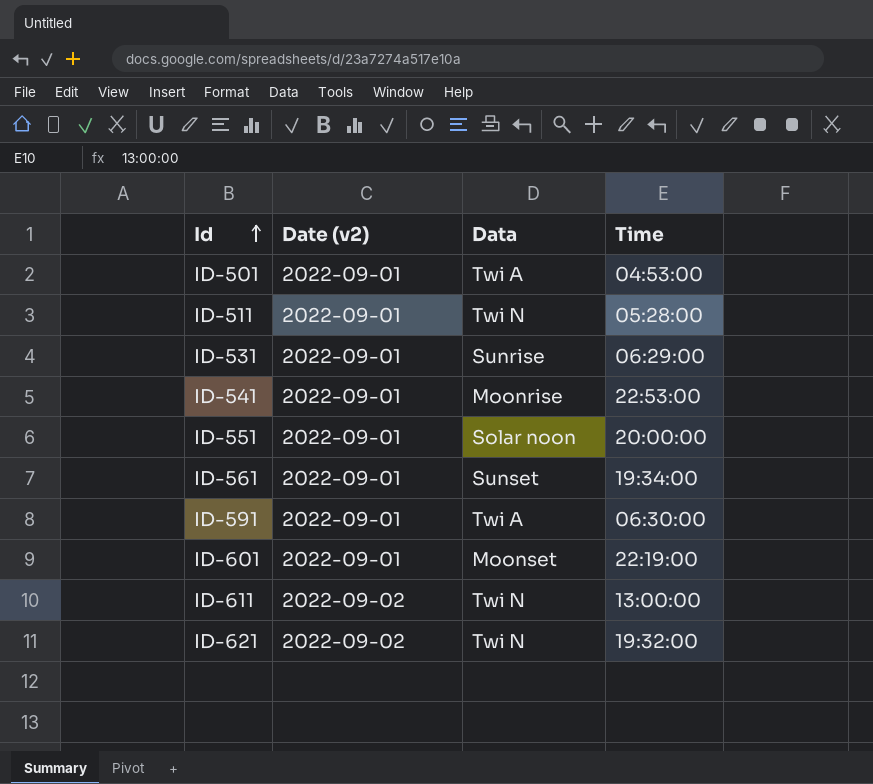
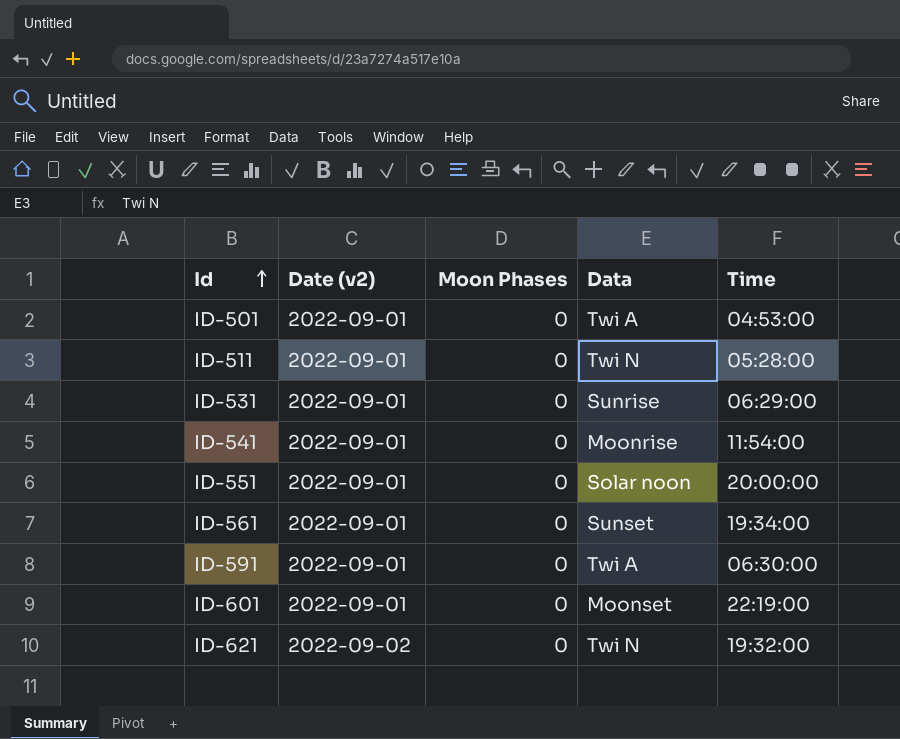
column Moon Phases | position: none -> 3
row ID-611: 2022-09-02 | Twi N | 13:00:00 -> none
ID-541 | Time: 22:53:00 -> 11:54:00

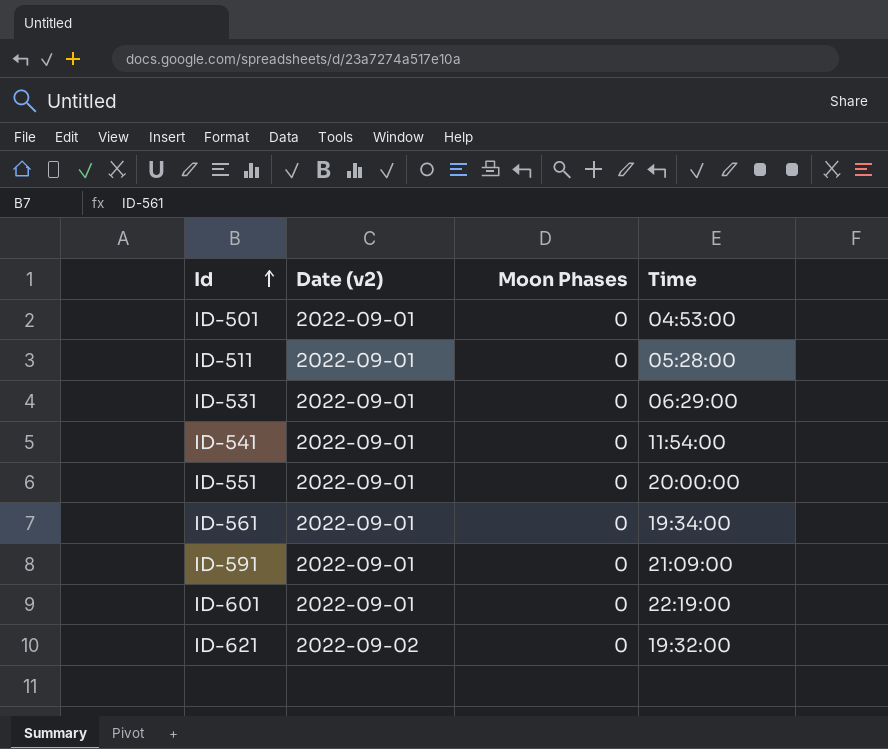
column Data | position: 4 -> none
ID-591 | Time: 06:30:00 -> 21:09:00

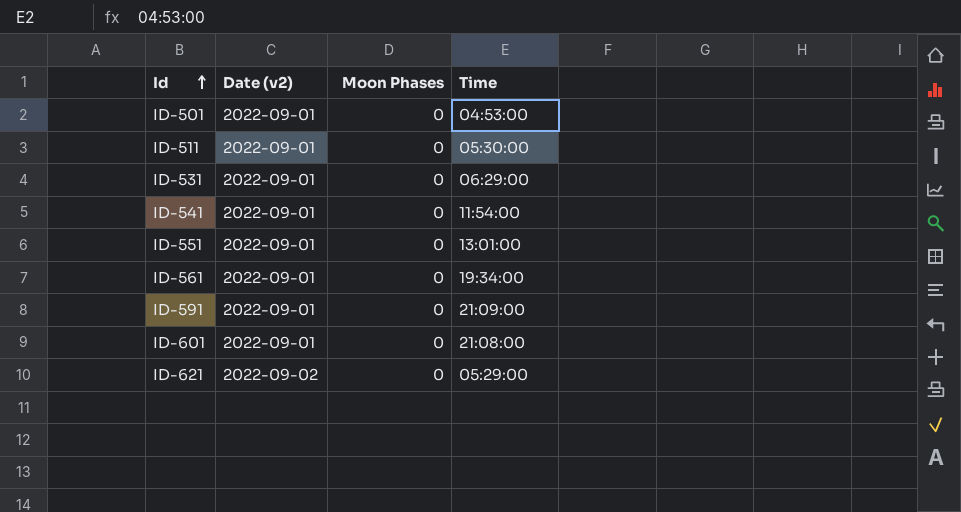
ID-511 | Time: 05:28:00 -> 05:30:00
ID-551 | Time: 20:00:00 -> 13:01:00
ID-601 | Time: 22:19:00 -> 21:08:00
ID-621 | Time: 19:32:00 -> 05:29:00

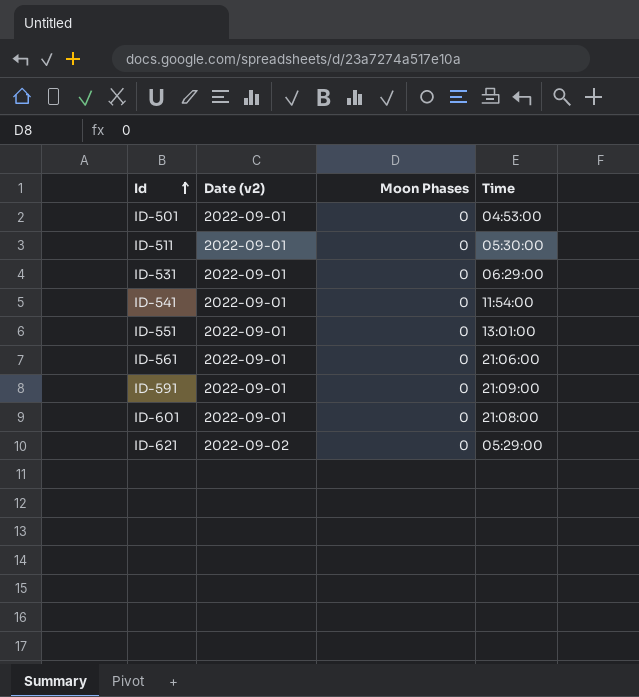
ID-561 | Time: 19:34:00 -> 21:06:00

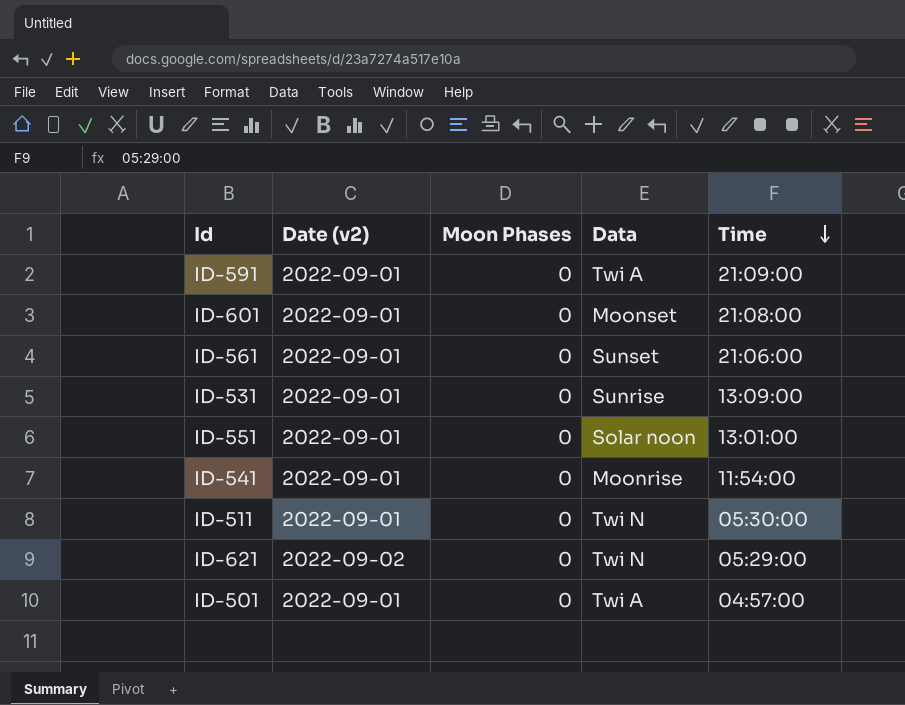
row order: Id ascending -> Time descending
column Data | position: none -> 4
ID-531 | Time: 06:29:00 -> 13:09:00
ID-501 | Time: 04:53:00 -> 04:57:00

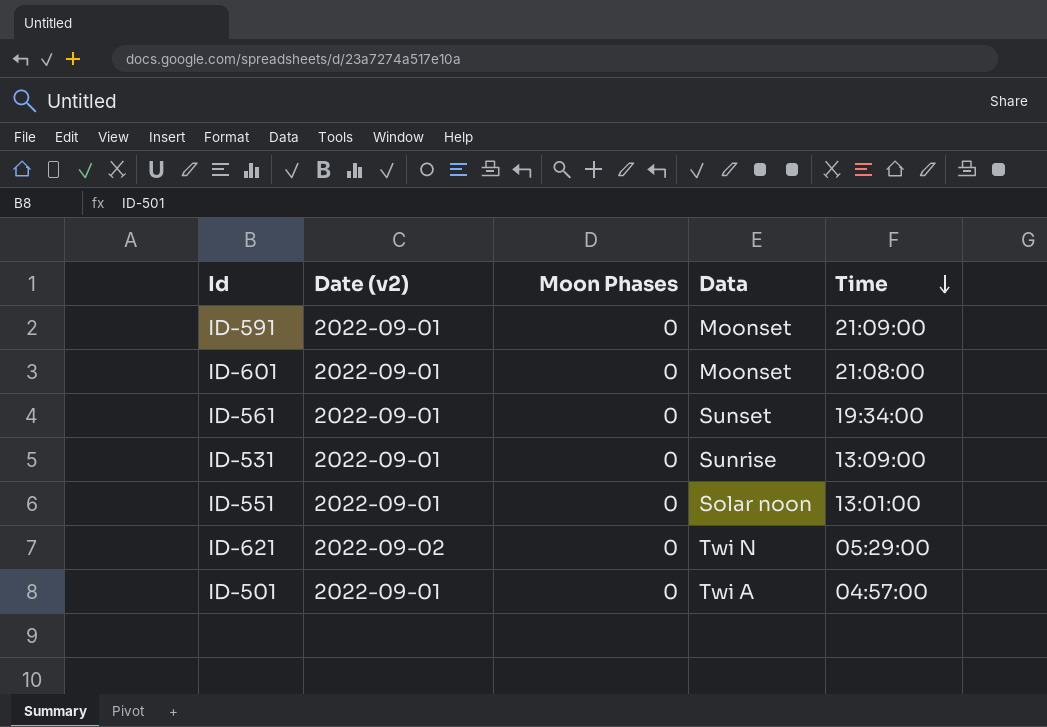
row ID-541: 2022-09-01 | 0 | Moonrise | 11:54:00 -> none
row ID-511: 2022-09-01 | 0 | Twi N | 05:30:00 -> none
ID-591 | Data: Twi A -> Moonset
ID-561 | Time: 21:06:00 -> 19:34:00

